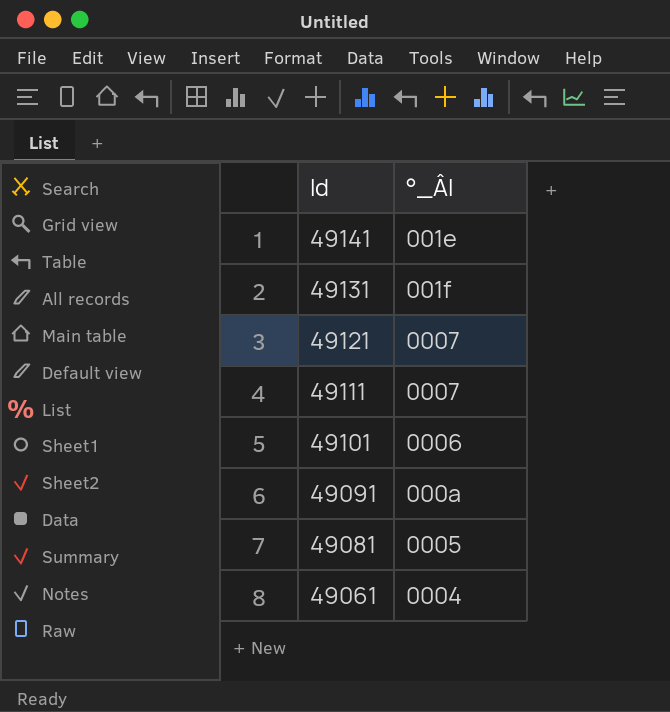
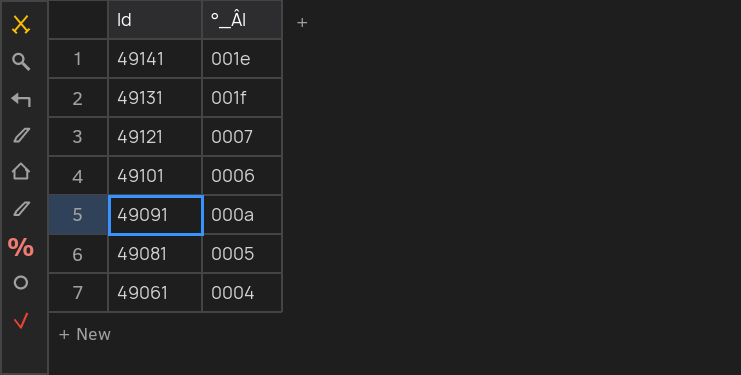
row 49111: 0007 -> none

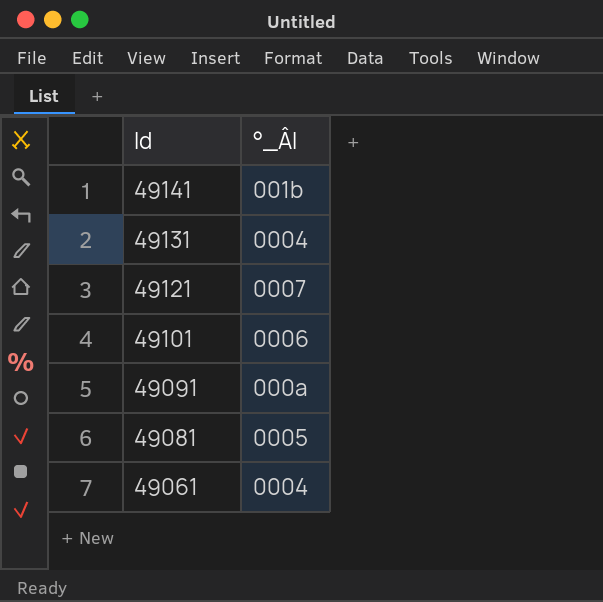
49141 | °_ÂI: 001e -> 001b
49131 | °_ÂI: 001f -> 0004

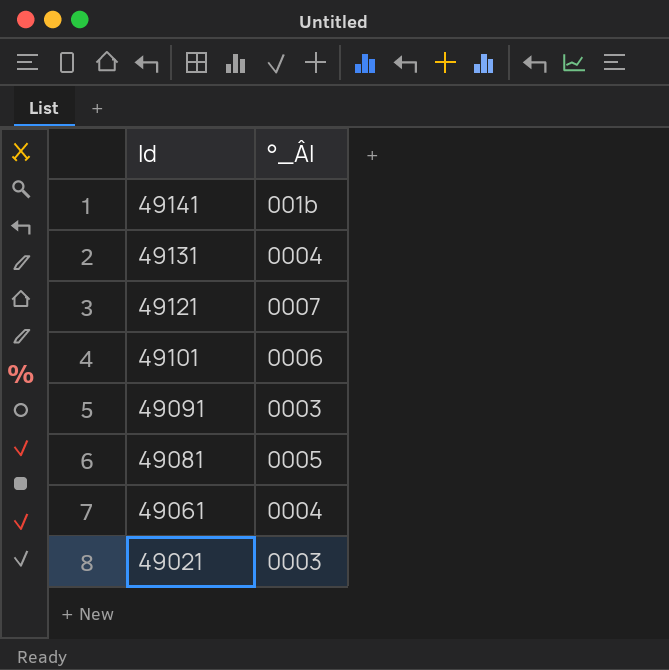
49091 | °_ÂI: 000a -> 0003
row 49021: none -> 0003

